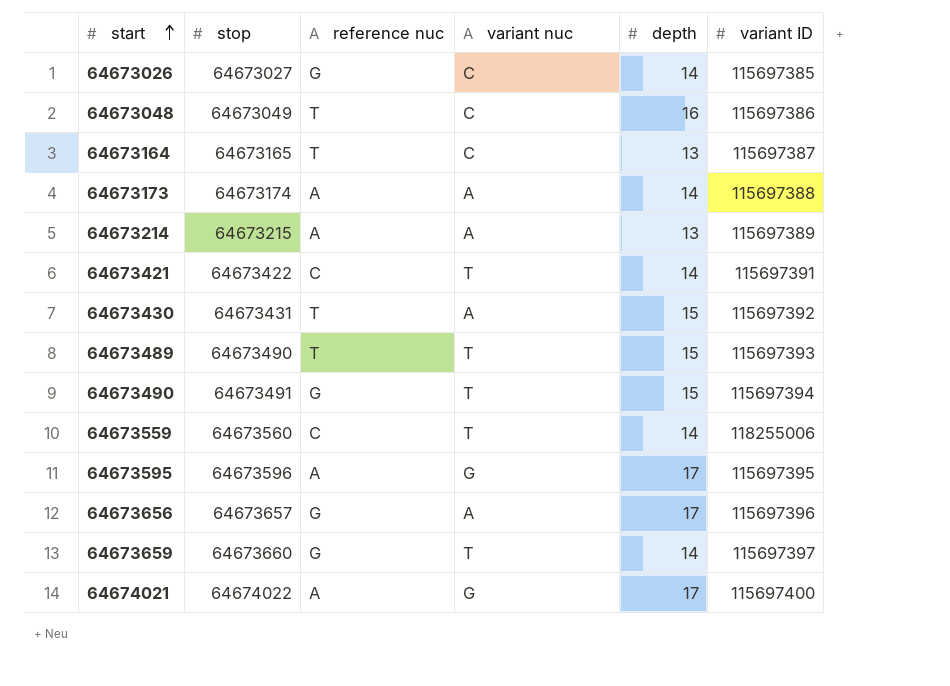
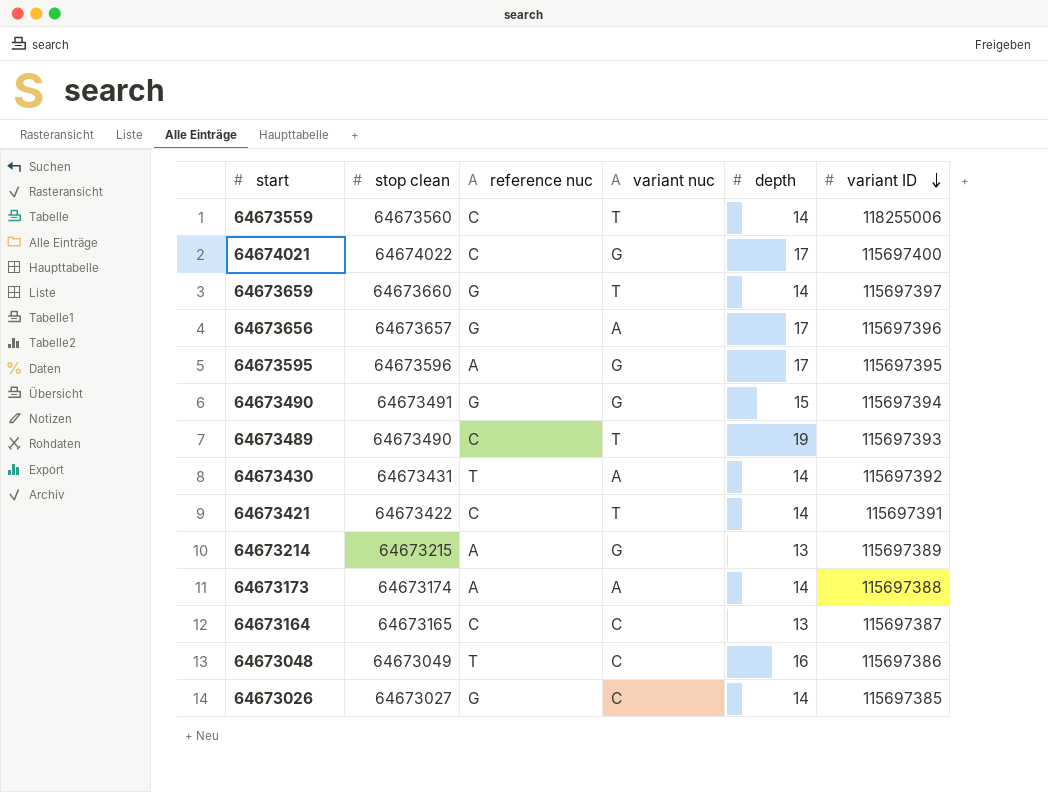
row order: start ascending -> variant ID descending
column name: stop -> stop clean
64674021 | reference nuc: A -> C
64673490 | variant nuc: T -> G
64673489 | reference nuc: T -> C
64673489 | depth: 15 -> 19
64673430 | depth: 15 -> 14
64673214 | variant nuc: A -> G
64673164 | reference nuc: T -> C

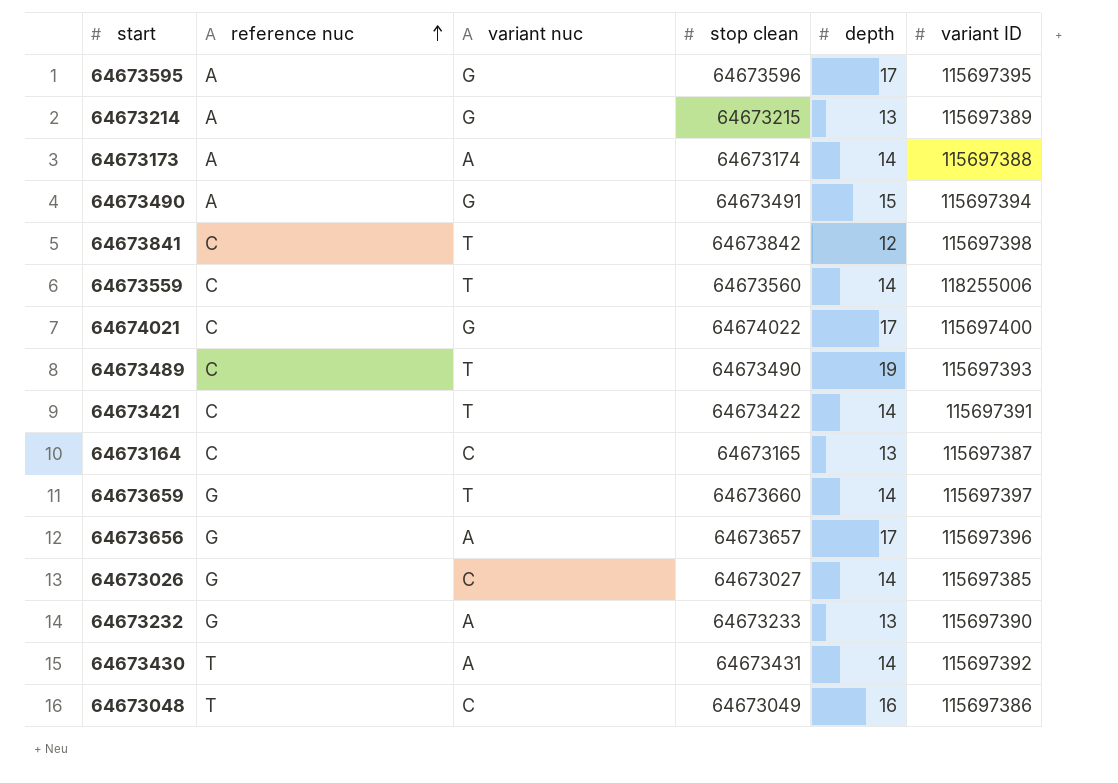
row order: variant ID descending -> reference nuc ascending
column stop clean | position: 2 -> 4
64673490 | reference nuc: G -> A
row 64673841: none -> C | T | 64673842 | 12 | 115697398
row 64673232: none -> G | A | 64673233 | 13 | 115697390

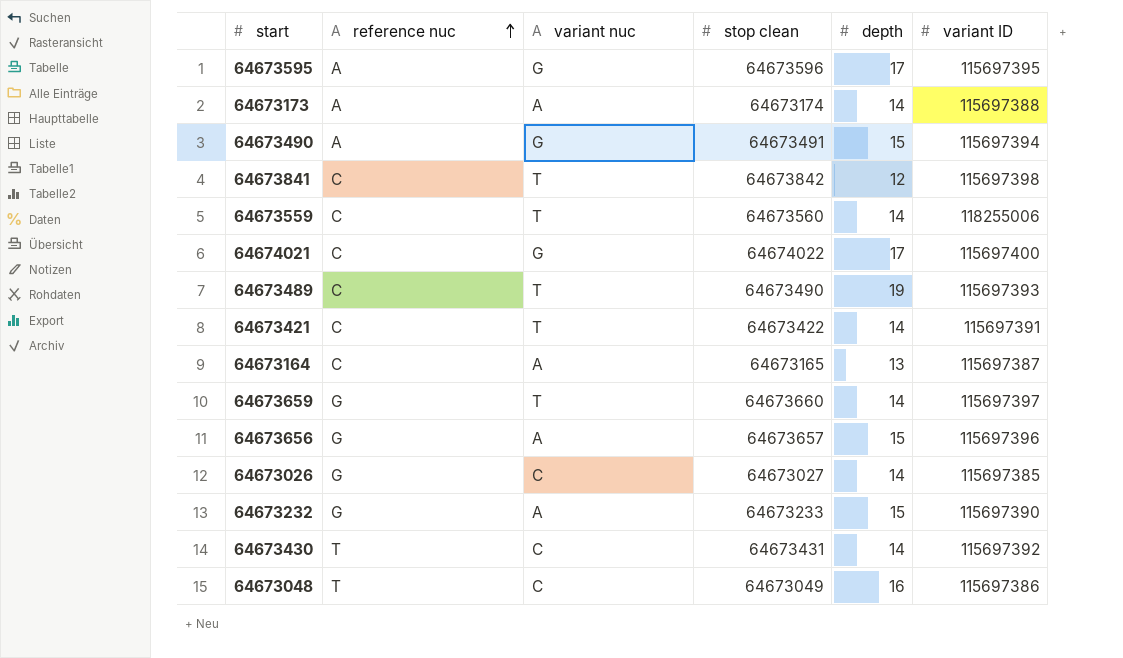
row 64673214: A | G | 64673215 | 13 | 115697389 -> none
64673164 | variant nuc: C -> A
64673656 | depth: 17 -> 15
64673232 | depth: 13 -> 15
64673430 | variant nuc: A -> C

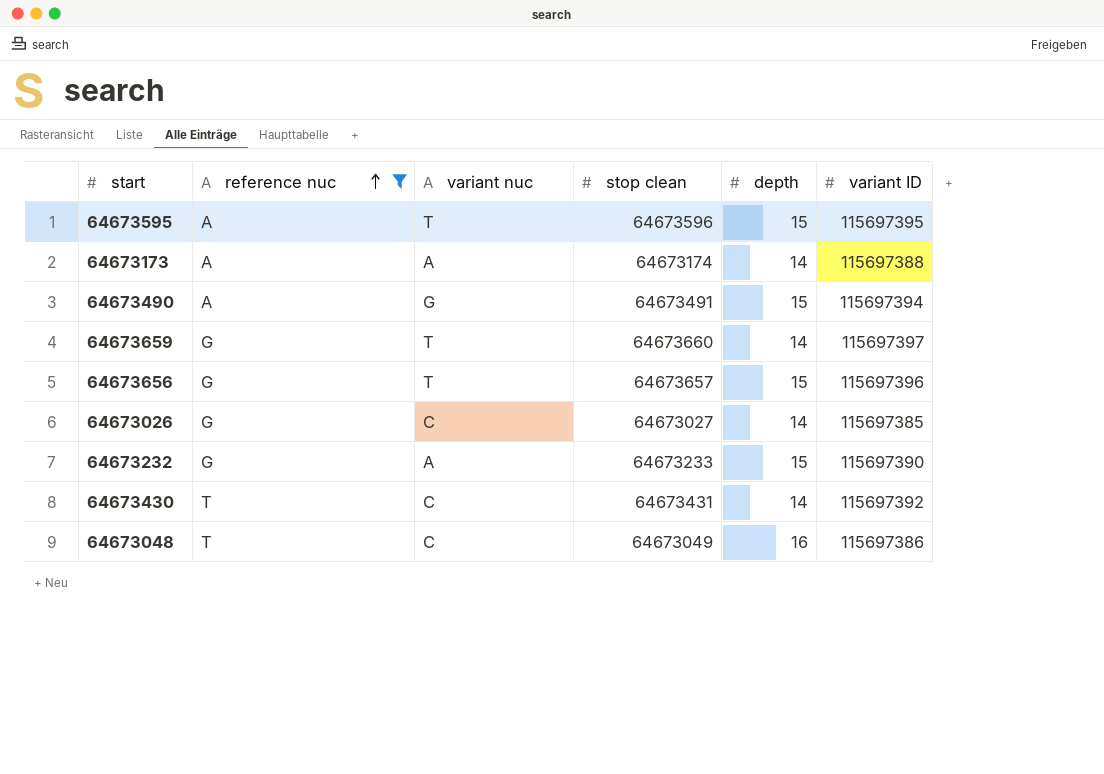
filter: none -> reference nuc != C
64673595 | variant nuc: G -> T
64673595 | depth: 17 -> 15
64673656 | variant nuc: A -> T

